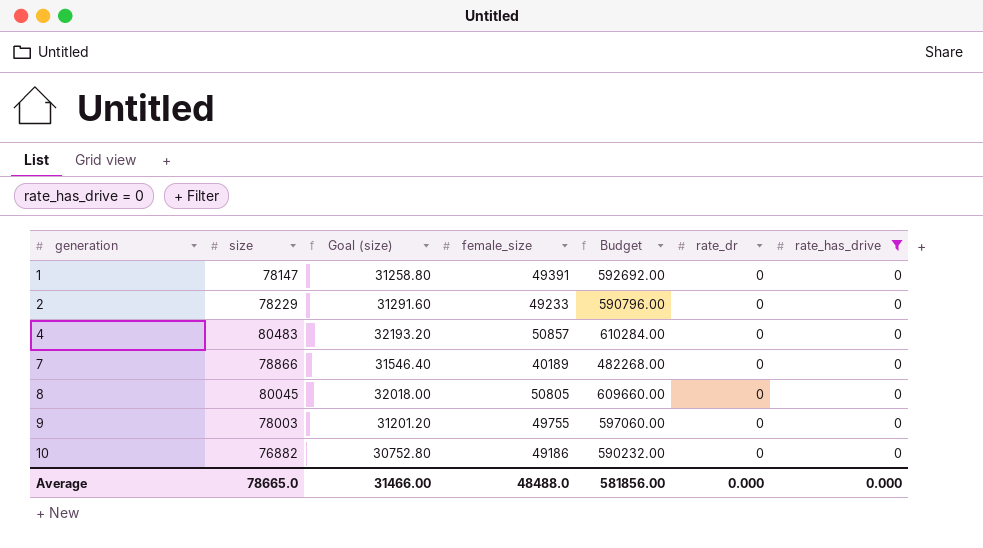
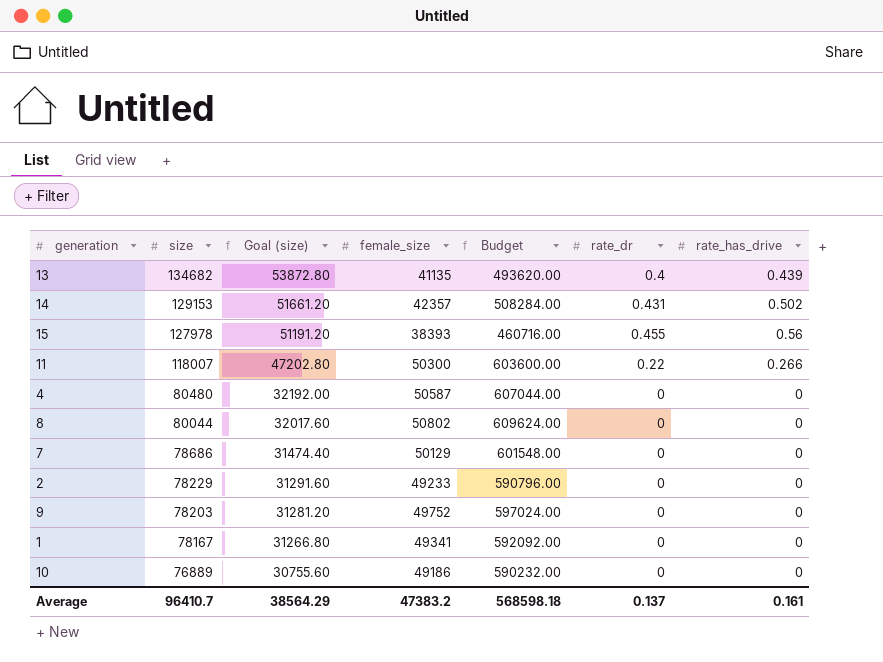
filter: rate_has_drive = 0 -> none
row order: generation ascending -> size descending
4 | size: 80483 -> 80480
4 | Goal (size): 32193.20 -> 32192.00
4 | female_size: 50857 -> 50587
4 | Budget: 610284.00 -> 607044.00
8 | size: 80045 -> 80044
8 | Goal (size): 32018.00 -> 32017.60
8 | female_size: 50805 -> 50802
8 | Budget: 609660.00 -> 609624.00
7 | size: 78866 -> 78686
7 | Goal (size): 31546.40 -> 31474.40
7 | female_size: 40189 -> 50129
7 | Budget: 482268.00 -> 601548.00
9 | size: 78003 -> 78203
9 | Goal (size): 31201.20 -> 31281.20
9 | female_size: 49755 -> 49752
9 | Budget: 597060.00 -> 597024.00
1 | size: 78147 -> 78167
1 | Goal (size): 31258.80 -> 31266.80
1 | female_size: 49391 -> 49341
1 | Budget: 592692.00 -> 592092.00
10 | size: 76882 -> 76889
10 | Goal (size): 30752.80 -> 30755.60
Average | size: 78665.0 -> 96410.7
Average | Goal (size): 31466.00 -> 38564.29
Average | female_size: 48488.0 -> 47383.2
Average | Budget: 581856.00 -> 568598.18
Average | rate_dr: 0.000 -> 0.137
Average | rate_has_drive: 0.000 -> 0.161

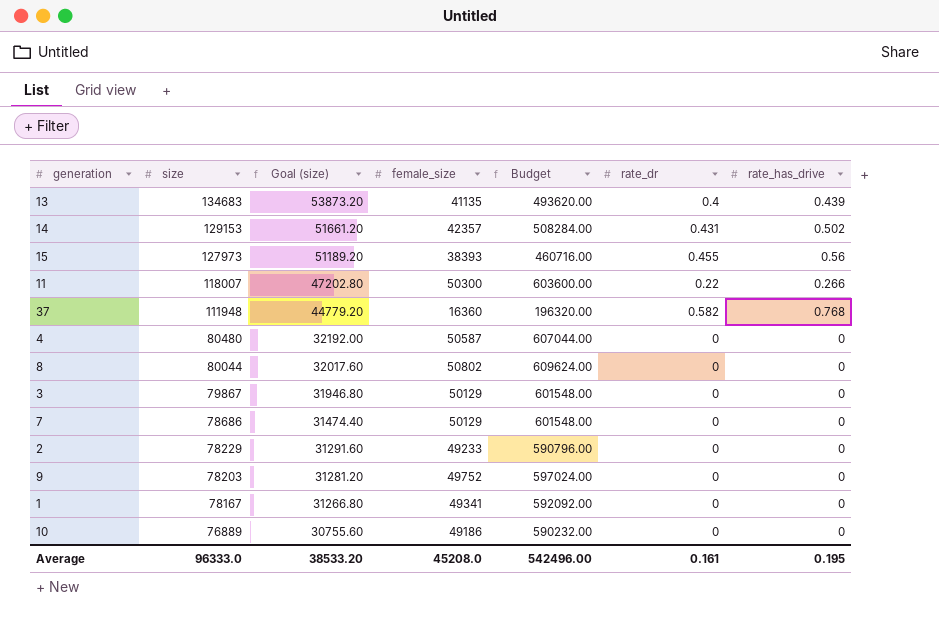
13 | size: 134682 -> 134683
13 | Goal (size): 53872.80 -> 53873.20
15 | size: 127978 -> 127973
15 | Goal (size): 51191.20 -> 51189.20
row 37: none -> 111948 | 44779.20 | 16360 | 196320.00 | 0.582 | 0.768
row 3: none -> 79867 | 31946.80 | 50129 | 601548.00 | 0 | 0
Average | size: 96410.7 -> 96333.0
Average | Goal (size): 38564.29 -> 38533.20
Average | female_size: 47383.2 -> 45208.0
Average | Budget: 568598.18 -> 542496.00
Average | rate_dr: 0.137 -> 0.161
Average | rate_has_drive: 0.161 -> 0.195

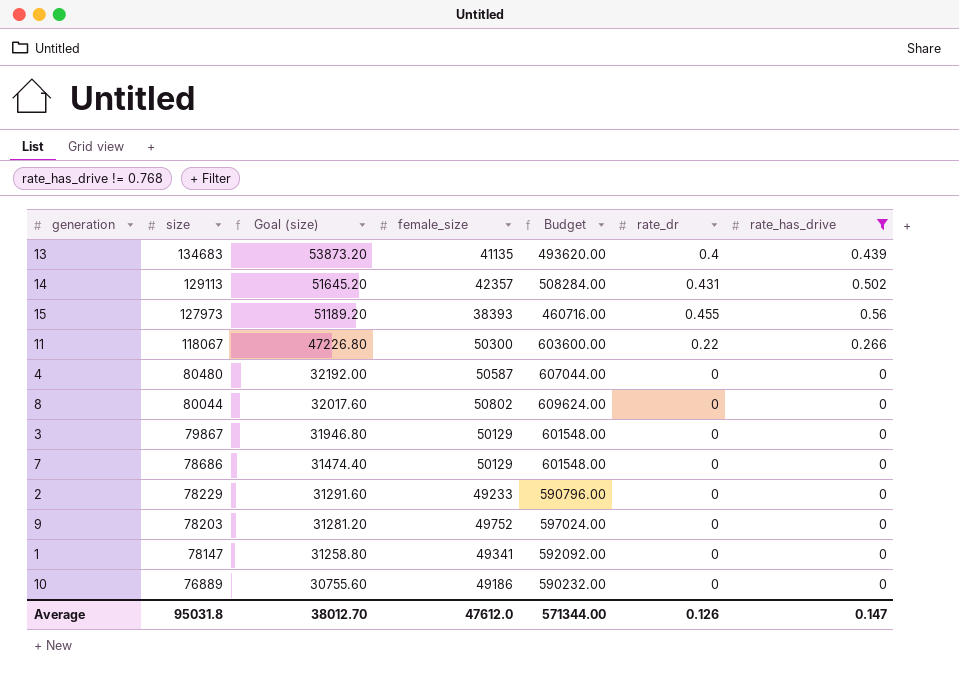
filter: none -> rate_has_drive != 0.768
14 | size: 129153 -> 129113
14 | Goal (size): 51661.20 -> 51645.20
11 | size: 118007 -> 118067
11 | Goal (size): 47202.80 -> 47226.80
1 | size: 78167 -> 78147
1 | Goal (size): 31266.80 -> 31258.80
Average | size: 96333.0 -> 95031.8
Average | Goal (size): 38533.20 -> 38012.70
Average | female_size: 45208.0 -> 47612.0
Average | Budget: 542496.00 -> 571344.00
Average | rate_dr: 0.161 -> 0.126
Average | rate_has_drive: 0.195 -> 0.147

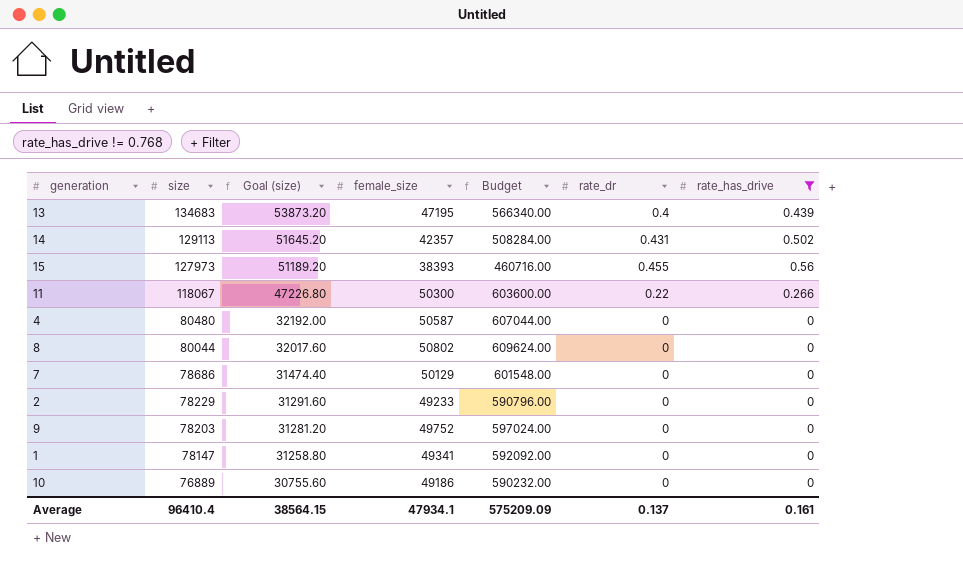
row 3: 79867 | 31946.80 | 50129 | 601548.00 | 0 | 0 -> none
13 | female_size: 41135 -> 47195
13 | Budget: 493620.00 -> 566340.00
Average | size: 95031.8 -> 96410.4
Average | Goal (size): 38012.70 -> 38564.15
Average | female_size: 47612.0 -> 47934.1
Average | Budget: 571344.00 -> 575209.09
Average | rate_dr: 0.126 -> 0.137
Average | rate_has_drive: 0.147 -> 0.161

